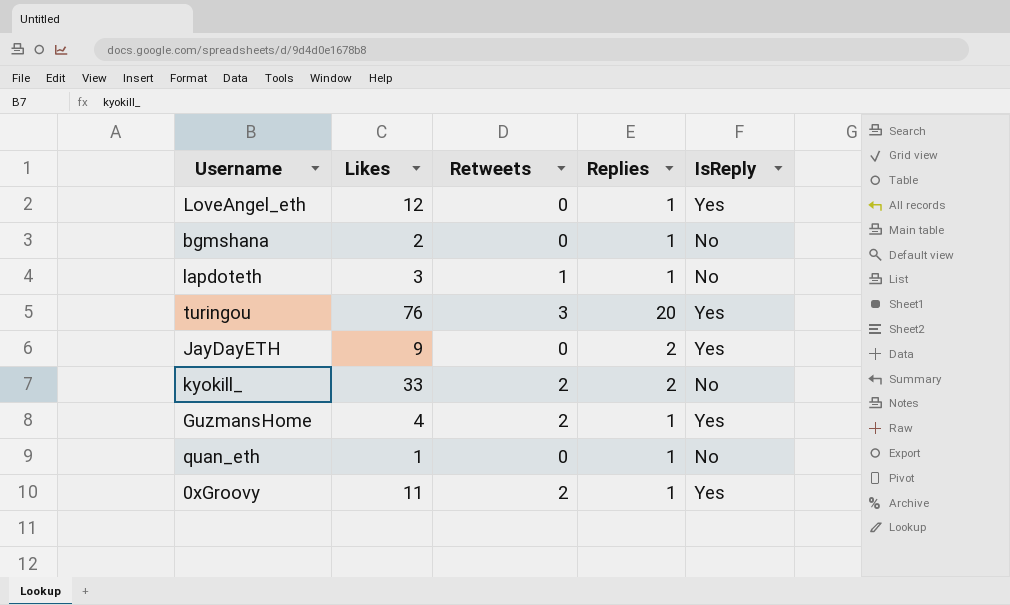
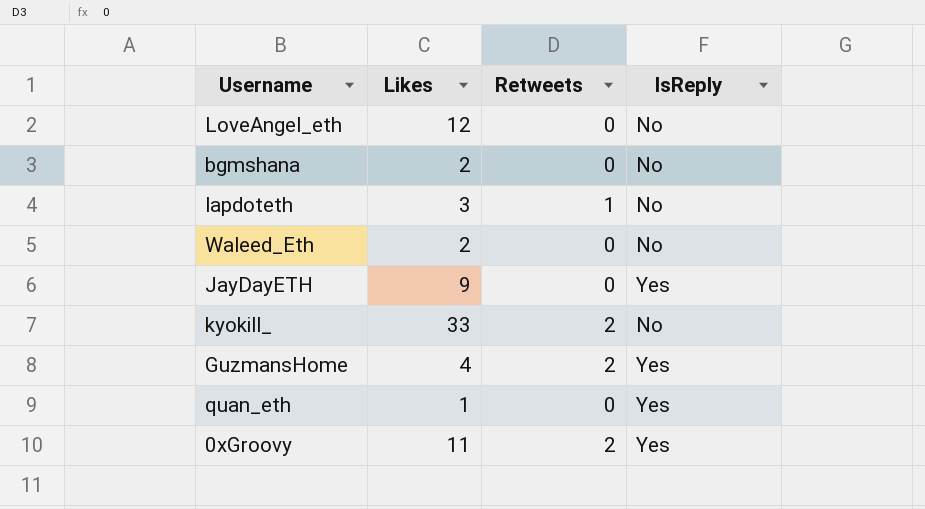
column Replies | position: 4 -> none
row turingou: 76 | 3 | 20 | Yes -> none
LoveAngel_eth | IsReply: Yes -> No
row Waleed_Eth: none -> 2 | 0 | No
quan_eth | IsReply: No -> Yes

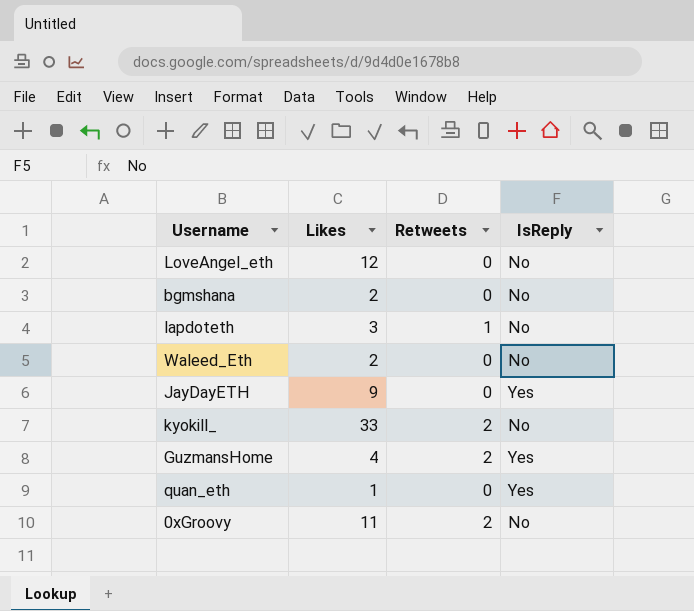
0xGroovy | IsReply: Yes -> No

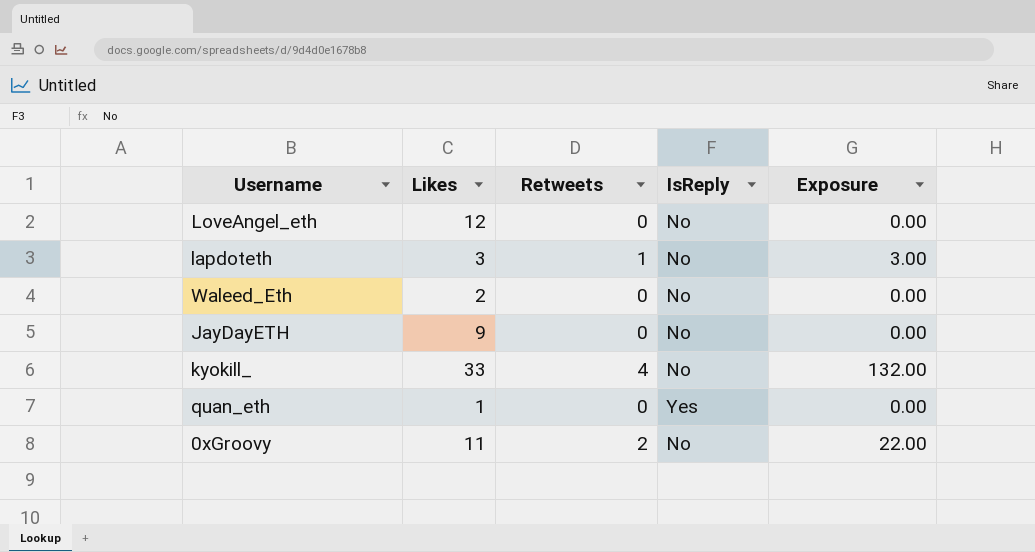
column Exposure | formula: none -> [Likes] * [Retweets]
row bgmshana: 2 | 0 | No -> none
row GuzmansHome: 4 | 2 | Yes -> none
JayDayETH | IsReply: Yes -> No
kyokill_ | Retweets: 2 -> 4

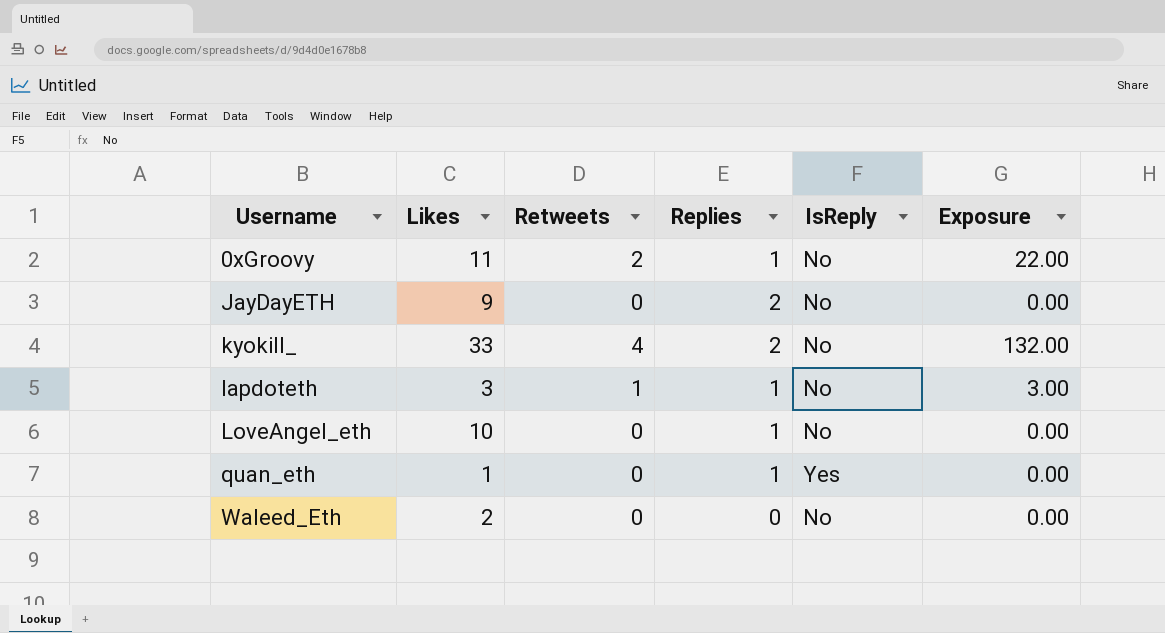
row order: none -> Username ascending
column Replies | position: none -> 4
LoveAngel_eth | Likes: 12 -> 10

